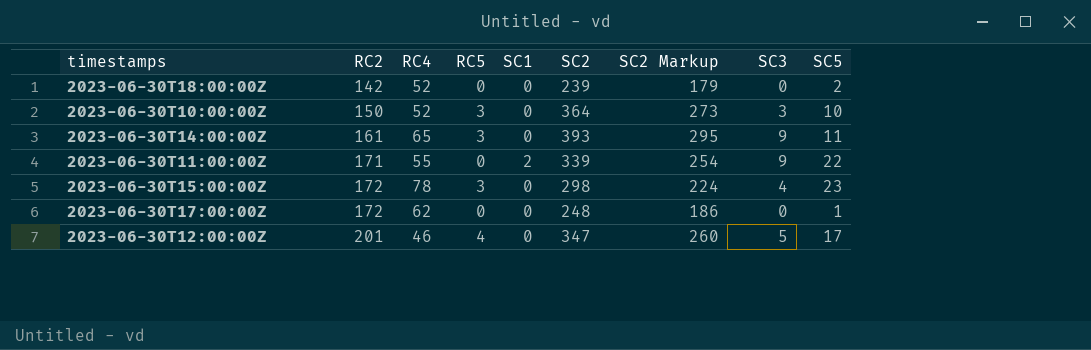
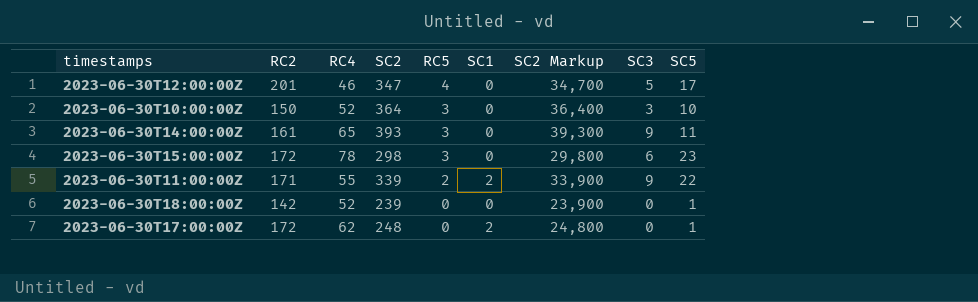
row order: RC2 ascending -> RC5 descending
column SC2 | position: 6 -> 4
column SC2 Markup | formula: [SC2] * 0.75 -> [SC2] * 100
2023-06-30T15:00:00Z | SC3: 4 -> 6
2023-06-30T11:00:00Z | RC5: 0 -> 2
2023-06-30T18:00:00Z | SC5: 2 -> 1
2023-06-30T17:00:00Z | SC1: 0 -> 2

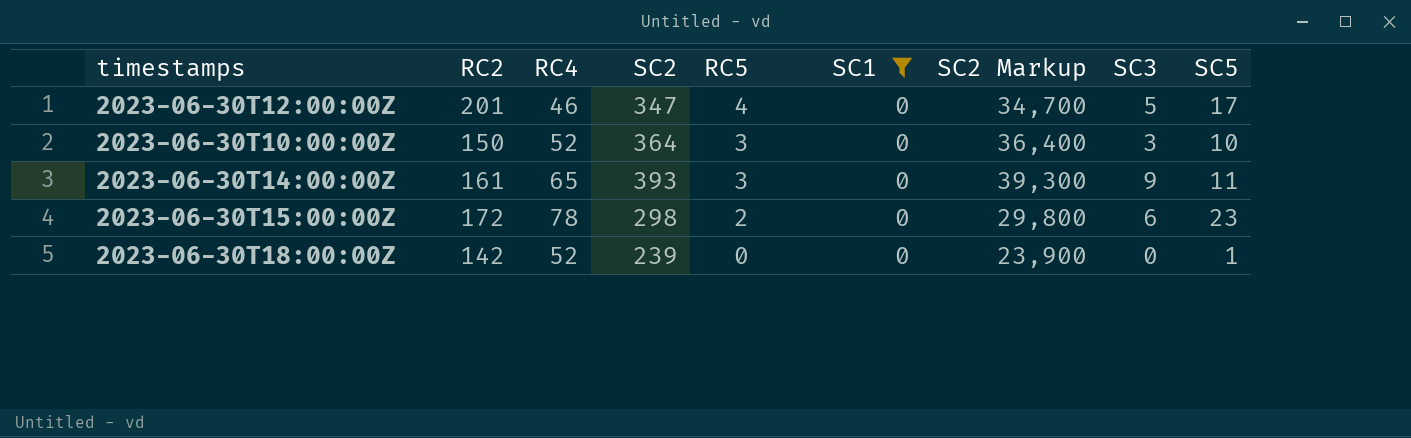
filter: none -> SC1 = 0
2023-06-30T15:00:00Z | RC5: 3 -> 2

